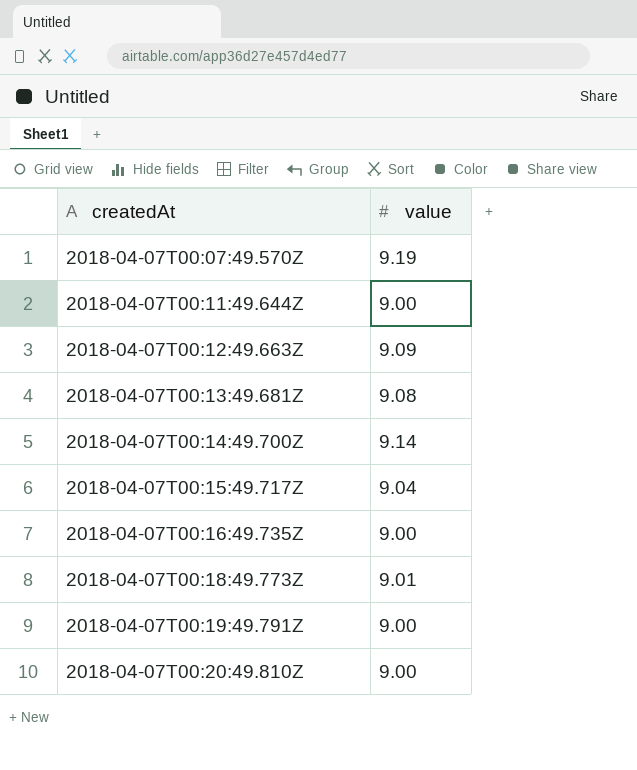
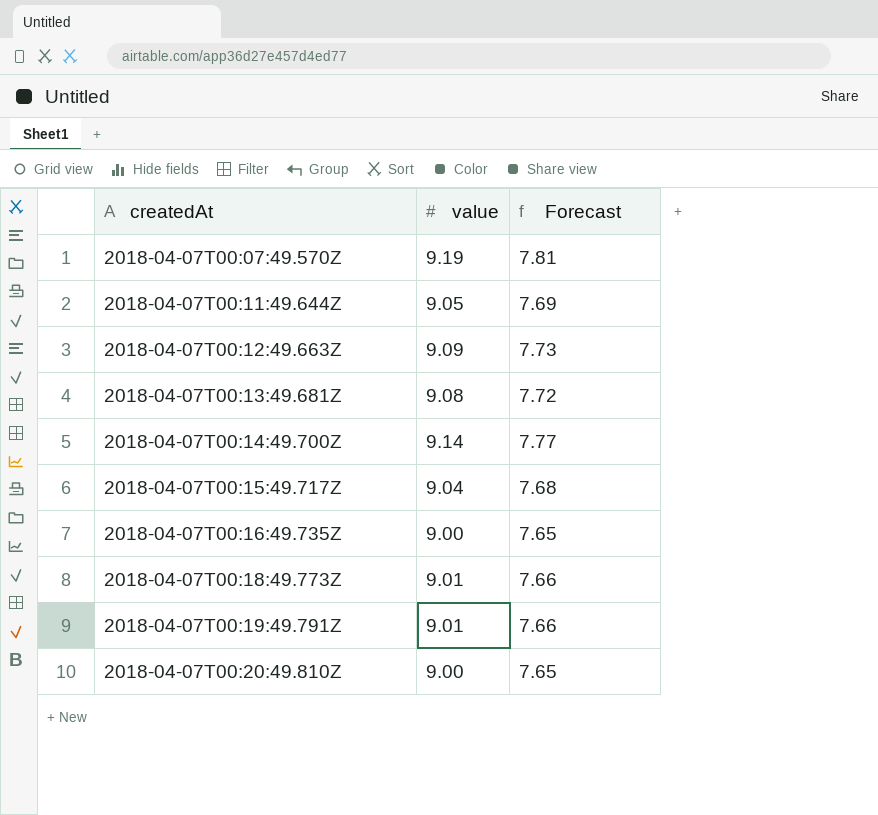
column Forecast | formula: none -> [value] * 0.85
2018-04-07T00:11:49.644Z | value: 9.00 -> 9.05
2018-04-07T00:19:49.791Z | value: 9.00 -> 9.01

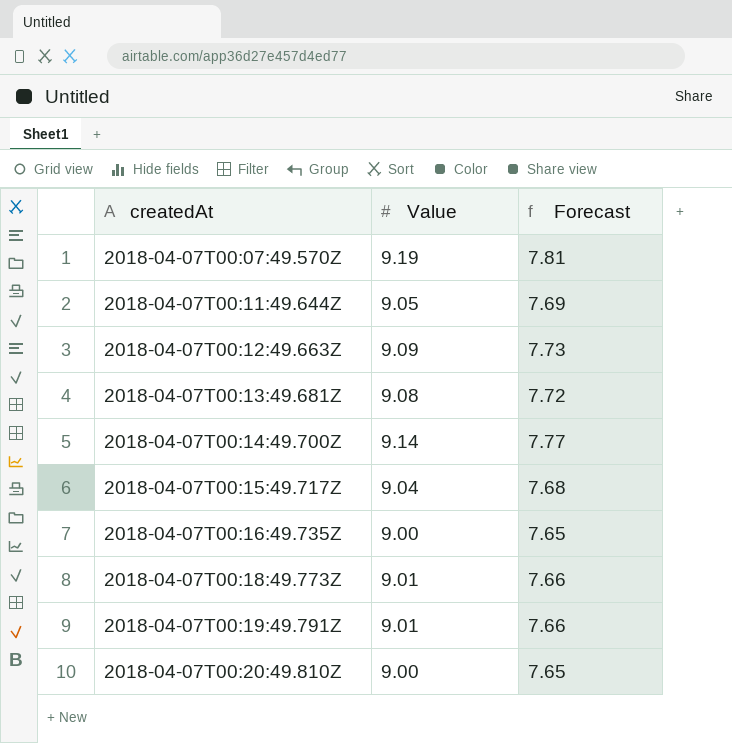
column name: value -> Value

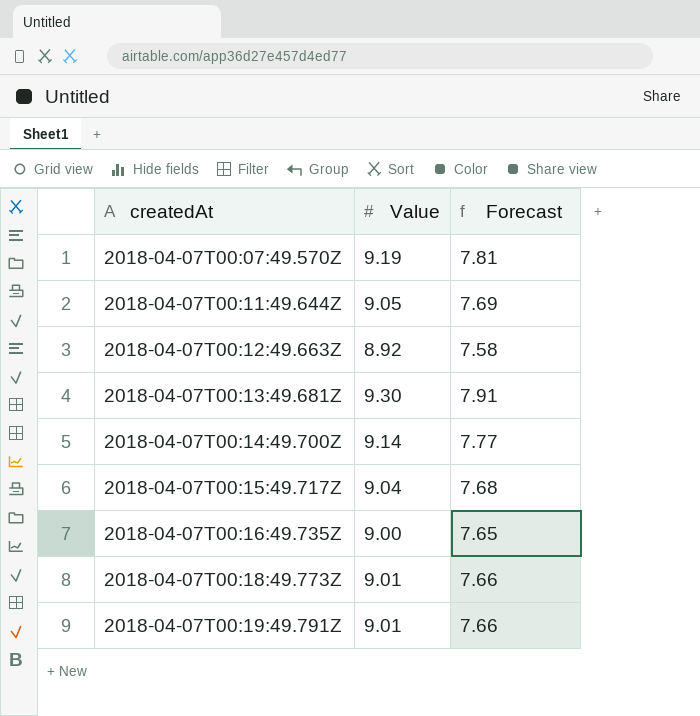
row 2018-04-07T00:20:49.810Z: 9.00 | 7.65 -> none
2018-04-07T00:12:49.663Z | Value: 9.09 -> 8.92
2018-04-07T00:12:49.663Z | Forecast: 7.73 -> 7.58
2018-04-07T00:13:49.681Z | Value: 9.08 -> 9.30
2018-04-07T00:13:49.681Z | Forecast: 7.72 -> 7.91

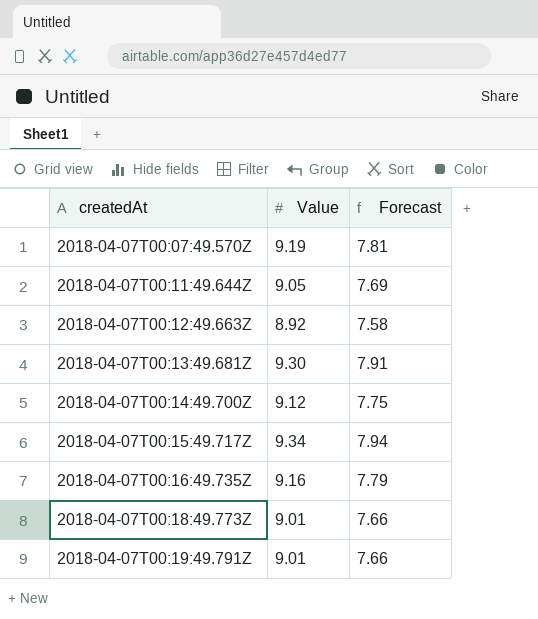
2018-04-07T00:14:49.700Z | Value: 9.14 -> 9.12
2018-04-07T00:14:49.700Z | Forecast: 7.77 -> 7.75
2018-04-07T00:15:49.717Z | Value: 9.04 -> 9.34
2018-04-07T00:15:49.717Z | Forecast: 7.68 -> 7.94
2018-04-07T00:16:49.735Z | Value: 9.00 -> 9.16
2018-04-07T00:16:49.735Z | Forecast: 7.65 -> 7.79

